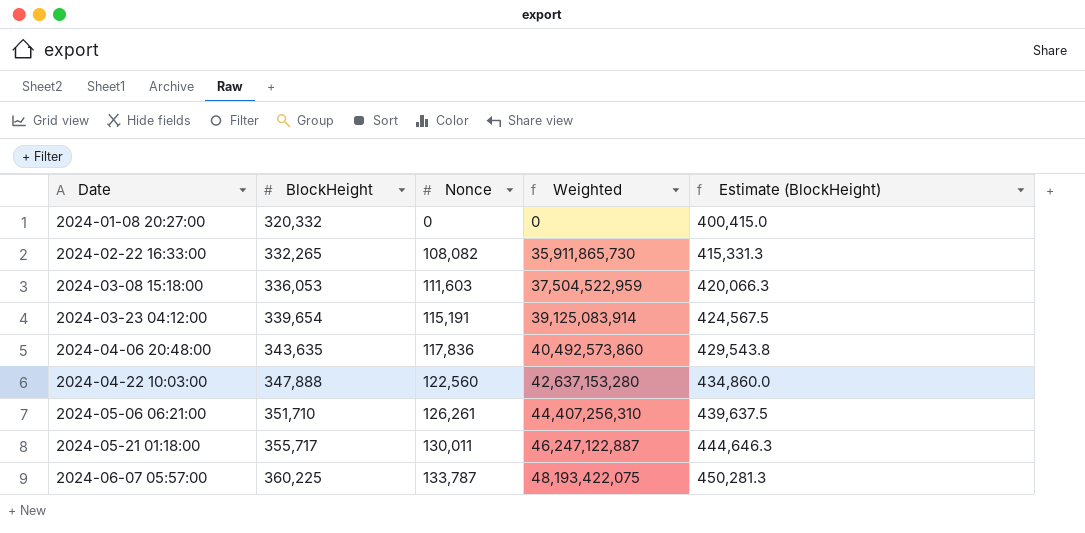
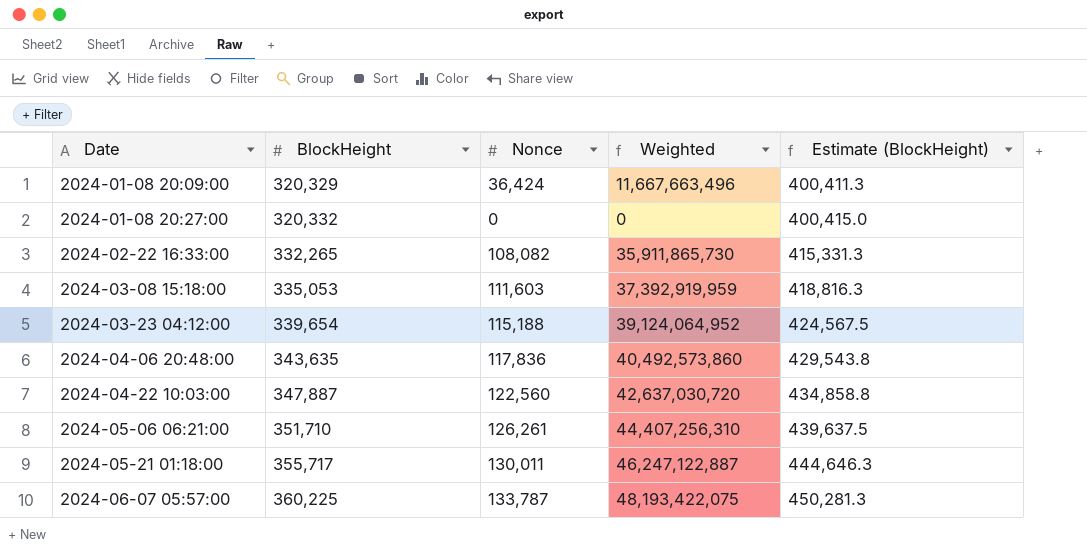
row 2024-01-08 20:09:00: none -> 320,329 | 36,424 | 11,667,663,496 | 400,411.3
2024-03-08 15:18:00 | BlockHeight: 336,053 -> 335,053
2024-03-08 15:18:00 | Weighted: 37,504,522,959 -> 37,392,919,959
2024-03-08 15:18:00 | Estimate (BlockHeight): 420,066.3 -> 418,816.3
2024-03-23 04:12:00 | Nonce: 115,191 -> 115,188
2024-03-23 04:12:00 | Weighted: 39,125,083,914 -> 39,124,064,952
2024-04-22 10:03:00 | BlockHeight: 347,888 -> 347,887
2024-04-22 10:03:00 | Weighted: 42,637,153,280 -> 42,637,030,720
2024-04-22 10:03:00 | Estimate (BlockHeight): 434,860.0 -> 434,858.8

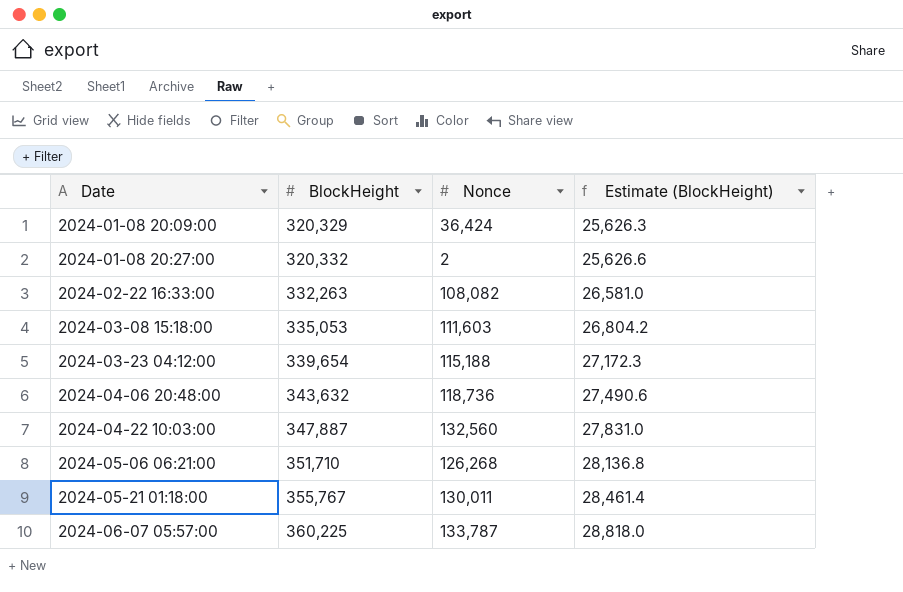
column Weighted | formula: [BlockHeight] * [Nonce] -> none
column Estimate (BlockHeight) | formula: [BlockHeight] * 1.25 -> [BlockHeight] * 0.08
2024-01-08 20:27:00 | Nonce: 0 -> 2
2024-02-22 16:33:00 | BlockHeight: 332,265 -> 332,263
2024-04-06 20:48:00 | BlockHeight: 343,635 -> 343,632
2024-04-06 20:48:00 | Nonce: 117,836 -> 118,736
2024-04-22 10:03:00 | Nonce: 122,560 -> 132,560
2024-05-06 06:21:00 | Nonce: 126,261 -> 126,268
2024-05-21 01:18:00 | BlockHeight: 355,717 -> 355,767

